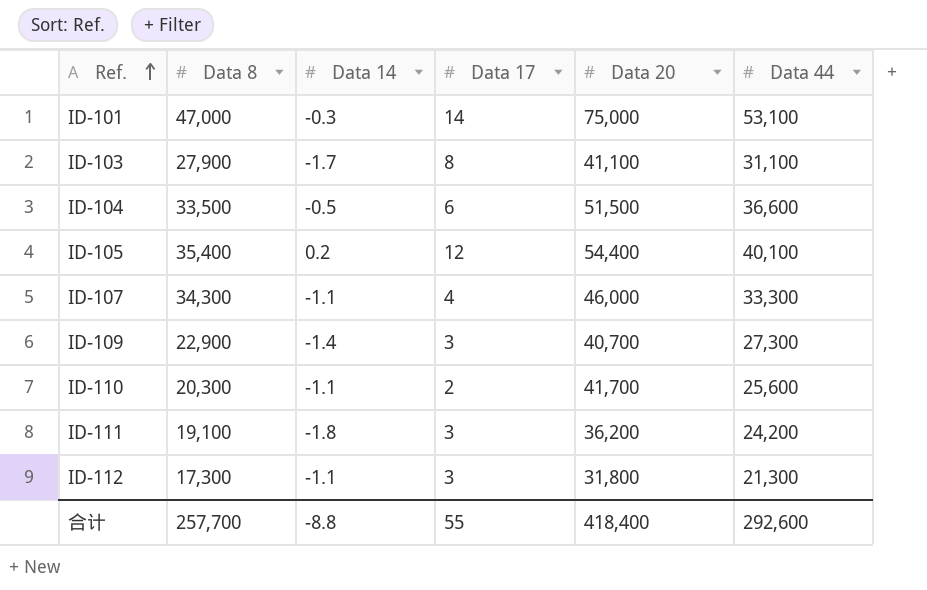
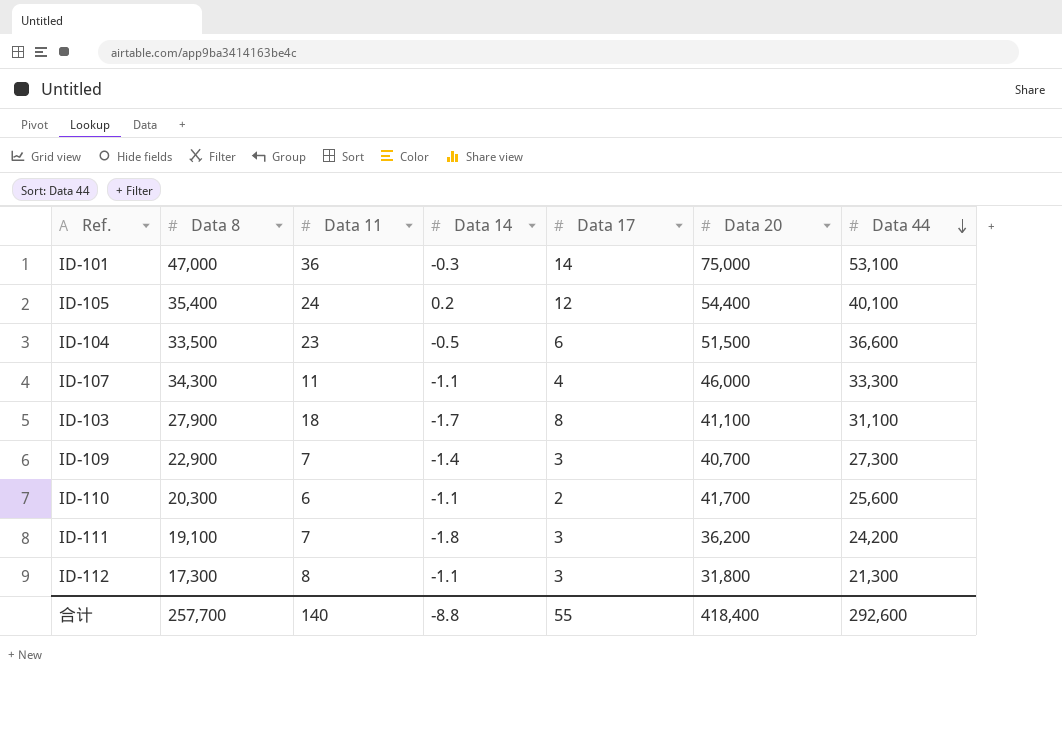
row order: Ref. ascending -> Data 44 descending
column Data 11 | position: none -> 3

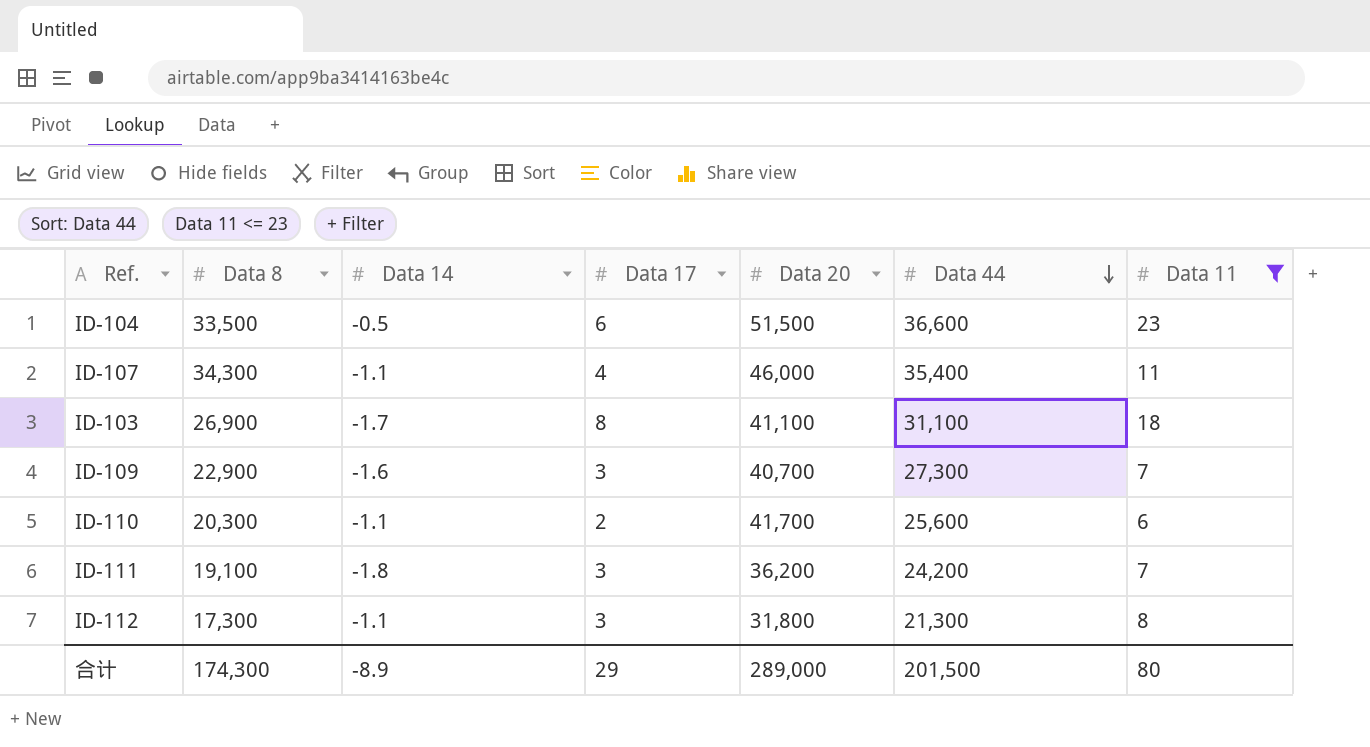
filter: none -> Data 11 <= 23
column Data 11 | position: 3 -> 7
ID-107 | Data 44: 33,300 -> 35,400
ID-103 | Data 8: 27,900 -> 26,900
ID-109 | Data 14: -1.4 -> -1.6
合计 | Data 8: 257,700 -> 174,300
合计 | Data 14: -8.8 -> -8.9
合计 | Data 17: 55 -> 29
合计 | Data 20: 418,400 -> 289,000
合计 | Data 44: 292,600 -> 201,500
合计 | Data 11: 140 -> 80

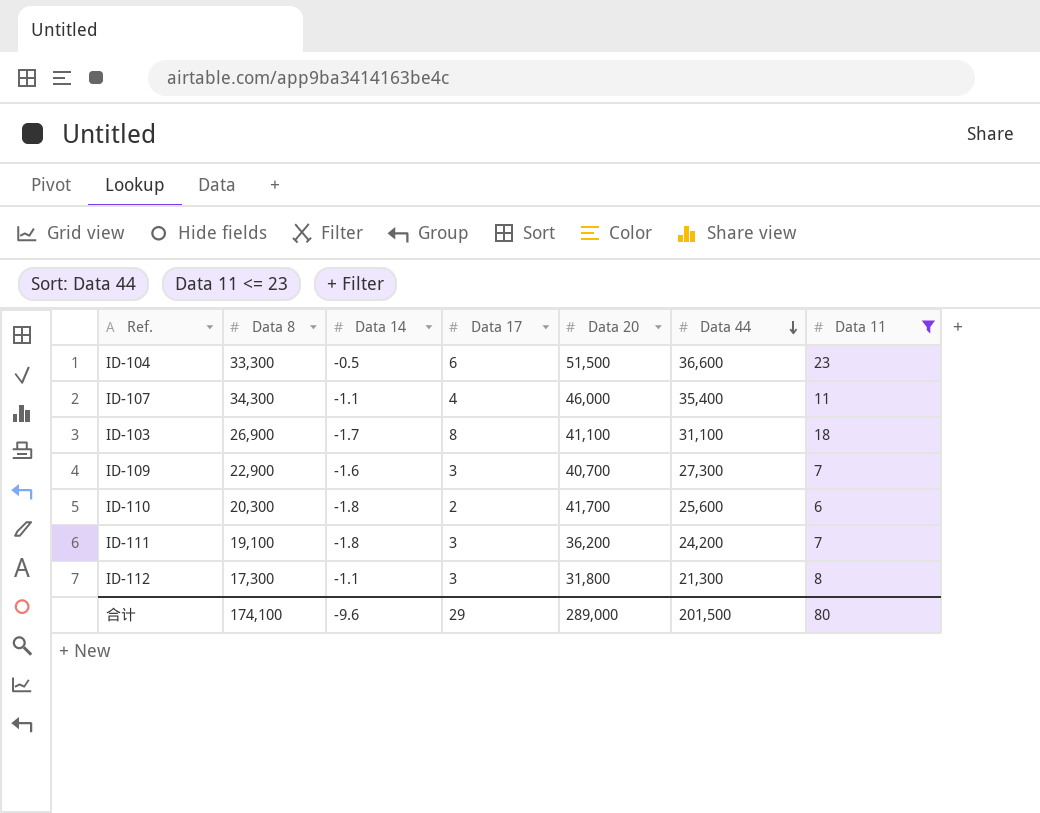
ID-104 | Data 8: 33,500 -> 33,300
ID-110 | Data 14: -1.1 -> -1.8
合计 | Data 8: 174,300 -> 174,100
合计 | Data 14: -8.9 -> -9.6

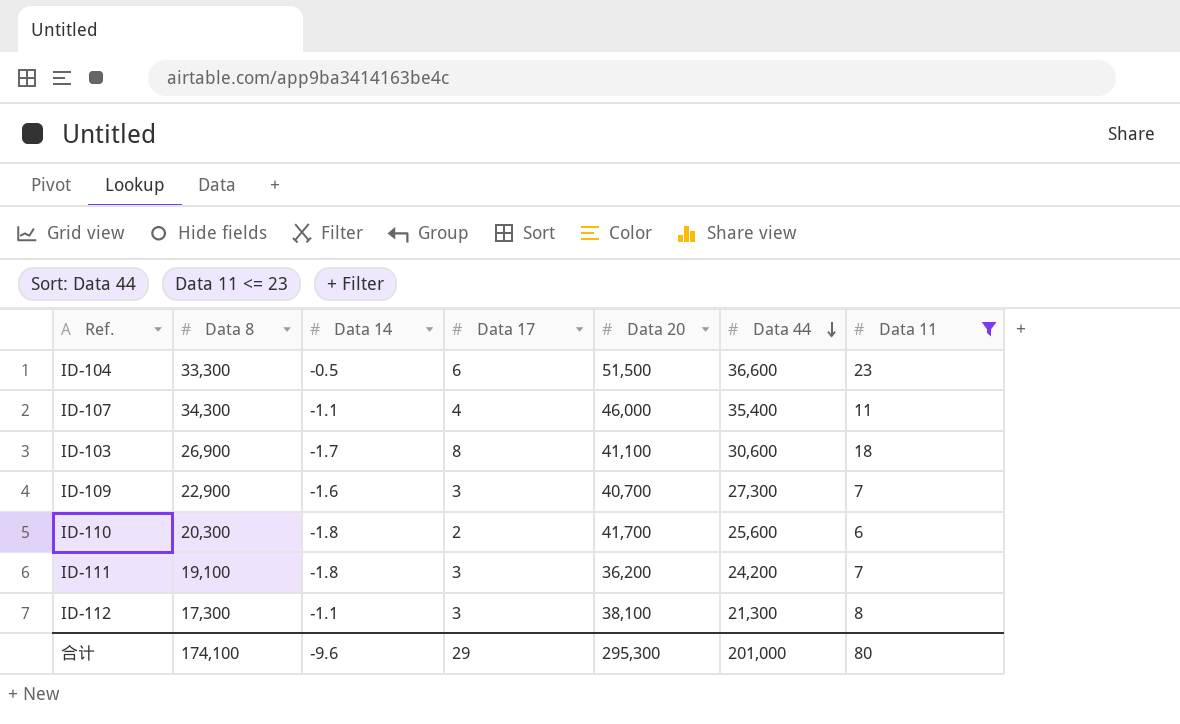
ID-103 | Data 44: 31,100 -> 30,600
ID-112 | Data 20: 31,800 -> 38,100
合计 | Data 20: 289,000 -> 295,300
合计 | Data 44: 201,500 -> 201,000

